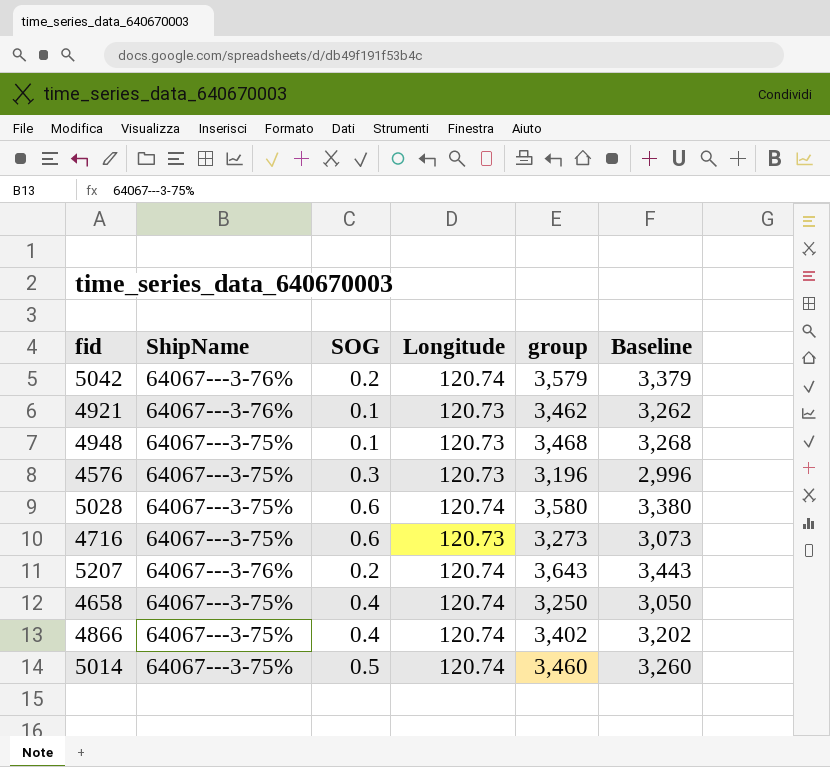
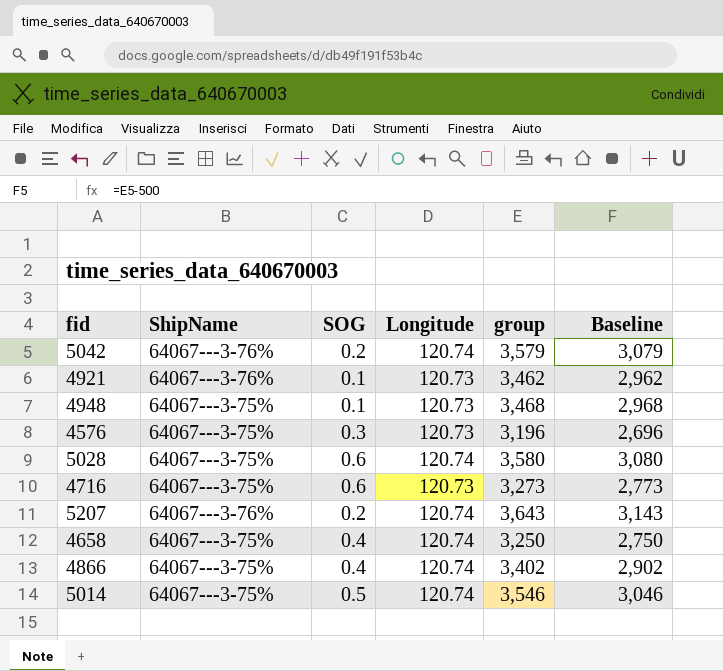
column Baseline | formula: [group] - 200 -> [group] - 500
5014 | group: 3,460 -> 3,546

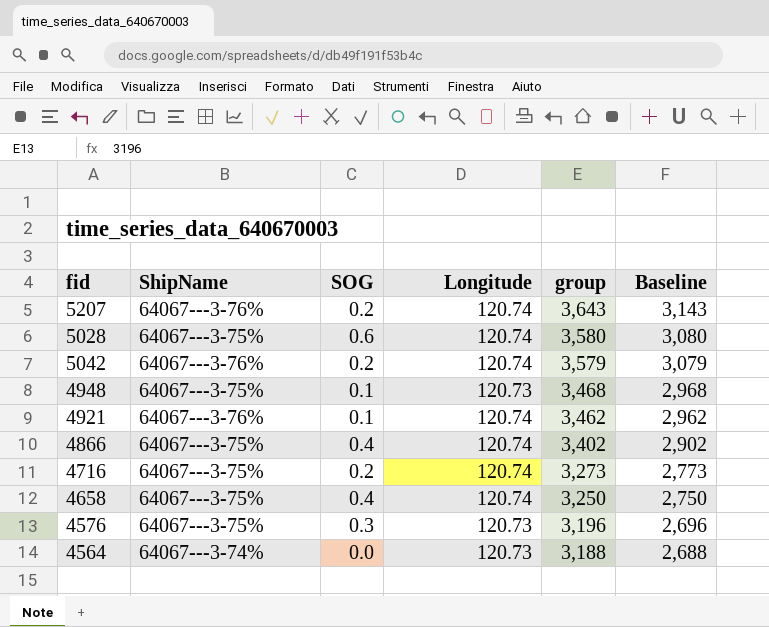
row order: none -> group descending
row 5014: 64067---3-75% | 0.5 | 120.74 | 3,546 | 3,046 -> none
4921 | Longitude: 120.73 -> 120.74
4716 | SOG: 0.6 -> 0.2
4716 | Longitude: 120.73 -> 120.74
row 4564: none -> 64067---3-74% | 0.0 | 120.73 | 3,188 | 2,688

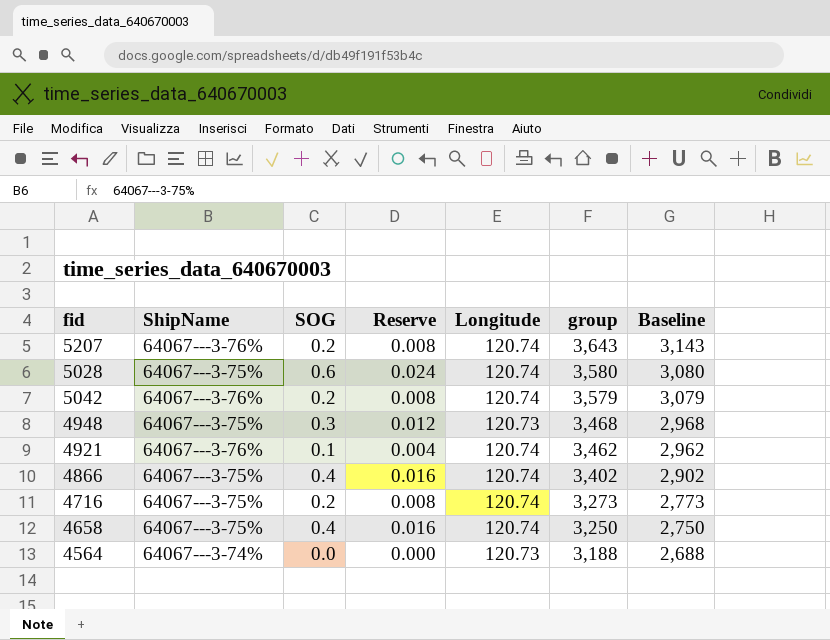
column Reserve | formula: none -> [SOG] * 0.04
row 4576: 64067---3-75% | 0.3 | 120.73 | 3,196 | 2,696 -> none
4948 | SOG: 0.1 -> 0.3

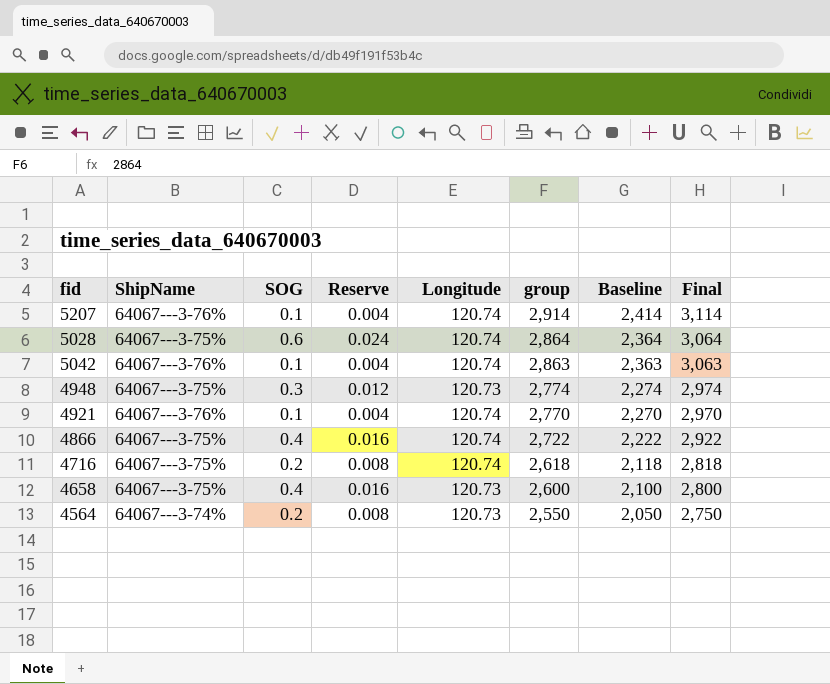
column Final | formula: none -> [group] + 200
5207 | SOG: 0.2 -> 0.1
5207 | Reserve: 0.008 -> 0.004
5207 | group: 3,643 -> 2,914
5207 | Baseline: 3,143 -> 2,414
5028 | group: 3,580 -> 2,864
5028 | Baseline: 3,080 -> 2,364
5042 | SOG: 0.2 -> 0.1
5042 | Reserve: 0.008 -> 0.004
5042 | group: 3,579 -> 2,863
5042 | Baseline: 3,079 -> 2,363
4948 | group: 3,468 -> 2,774
4948 | Baseline: 2,968 -> 2,274
4921 | group: 3,462 -> 2,770
4921 | Baseline: 2,962 -> 2,270
4866 | group: 3,402 -> 2,722
4866 | Baseline: 2,902 -> 2,222
4716 | group: 3,273 -> 2,618
4716 | Baseline: 2,773 -> 2,118
4658 | Longitude: 120.74 -> 120.73
4658 | group: 3,250 -> 2,600
4658 | Baseline: 2,750 -> 2,100
4564 | SOG: 0.0 -> 0.2
4564 | Reserve: 0.000 -> 0.008
4564 | group: 3,188 -> 2,550
4564 | Baseline: 2,688 -> 2,050

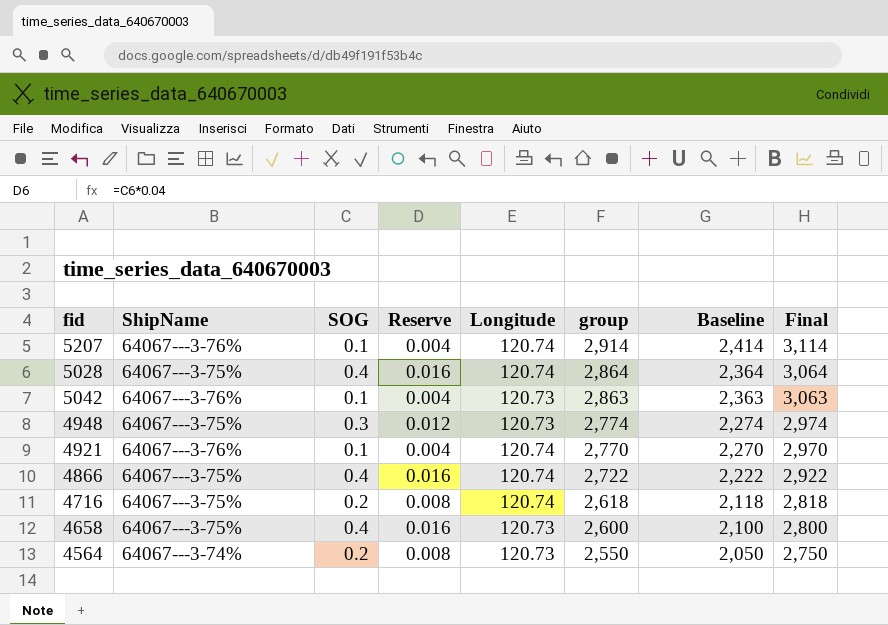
5028 | SOG: 0.6 -> 0.4
5028 | Reserve: 0.024 -> 0.016
5042 | Longitude: 120.74 -> 120.73

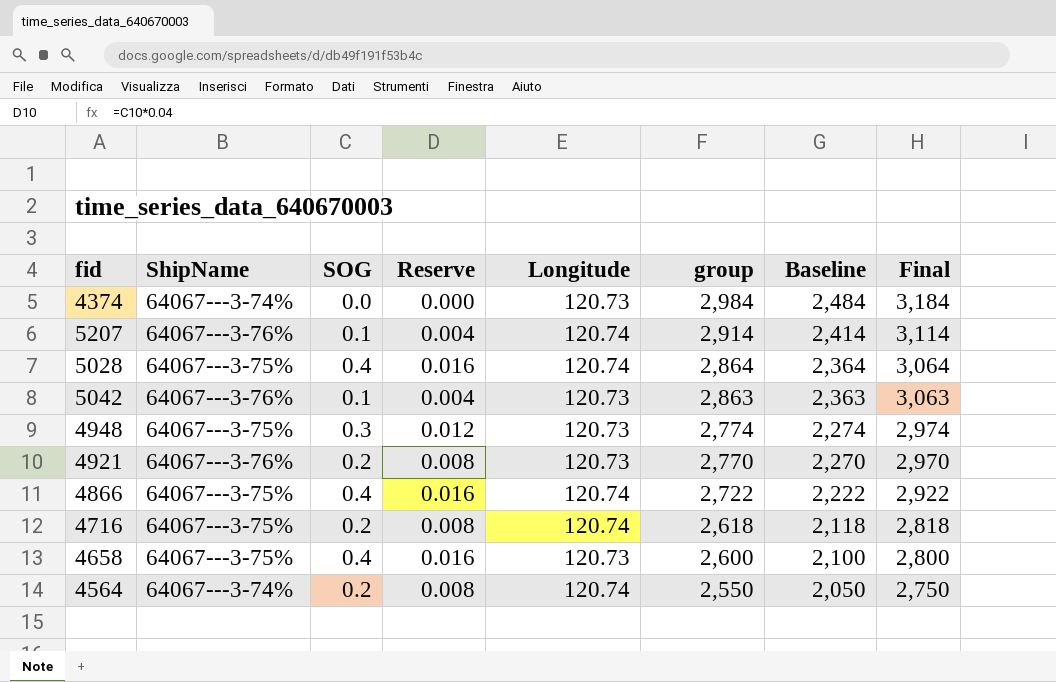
row 4374: none -> 64067---3-74% | 0.0 | 0.000 | 120.73 | 2,984 | 2,484 | 3,184
4921 | SOG: 0.1 -> 0.2
4921 | Reserve: 0.004 -> 0.008
4921 | Longitude: 120.74 -> 120.73
4564 | Longitude: 120.73 -> 120.74

